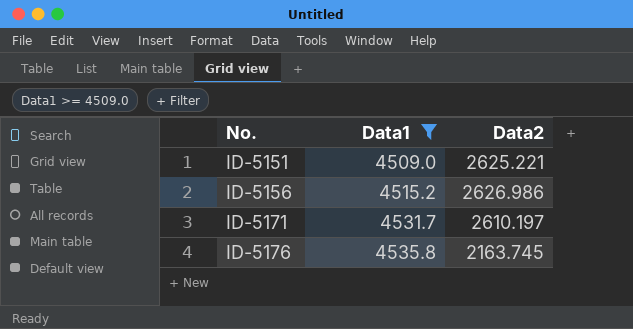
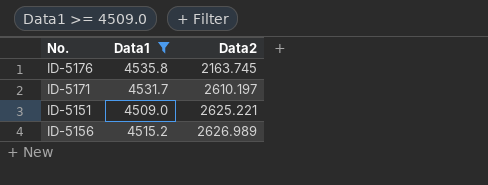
row order: No. ascending -> Data2 ascending
ID-5156 | Data2: 2626.986 -> 2626.989

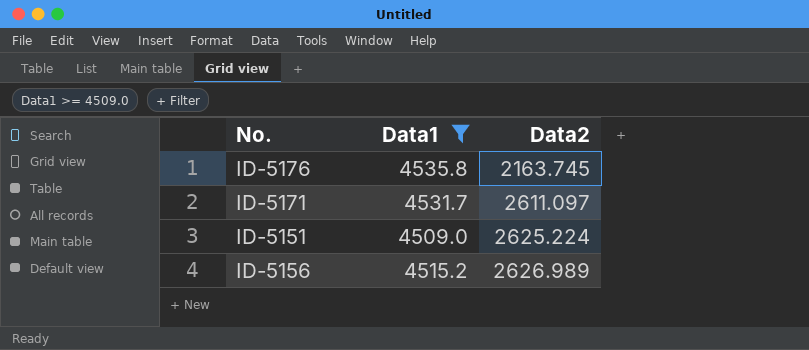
ID-5171 | Data2: 2610.197 -> 2611.097
ID-5151 | Data2: 2625.221 -> 2625.224

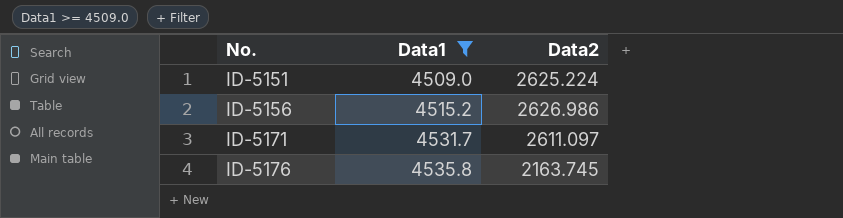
row order: Data2 ascending -> No. ascending
ID-5156 | Data2: 2626.989 -> 2626.986

